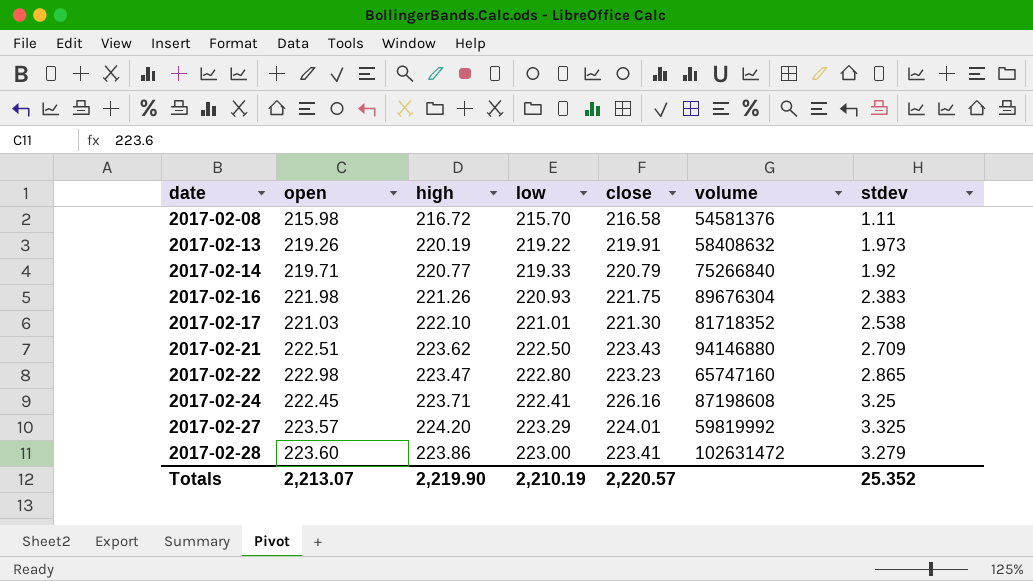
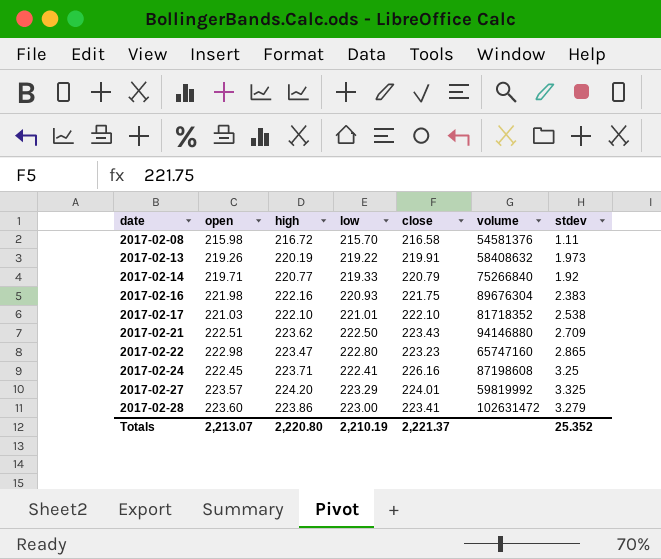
2017-02-16 | high: 221.26 -> 222.16
2017-02-17 | close: 221.30 -> 222.10
Totals | high: 2,219.90 -> 2,220.80
Totals | close: 2,220.57 -> 2,221.37

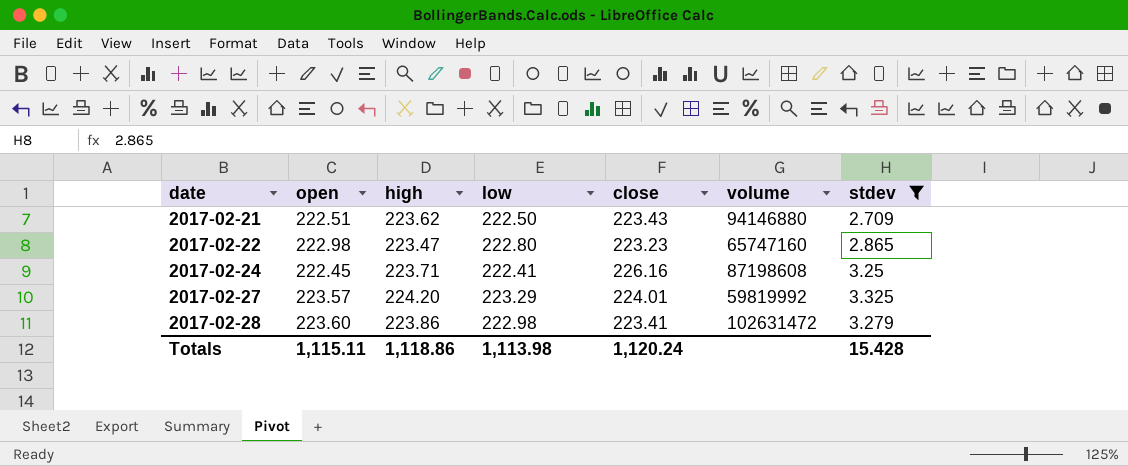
filter: none -> stdev >= 2.709
2017-02-28 | low: 223.00 -> 222.98
Totals | open: 2,213.07 -> 1,115.11
Totals | high: 2,220.80 -> 1,118.86
Totals | low: 2,210.19 -> 1,113.98
Totals | close: 2,221.37 -> 1,120.24
Totals | stdev: 25.352 -> 15.428

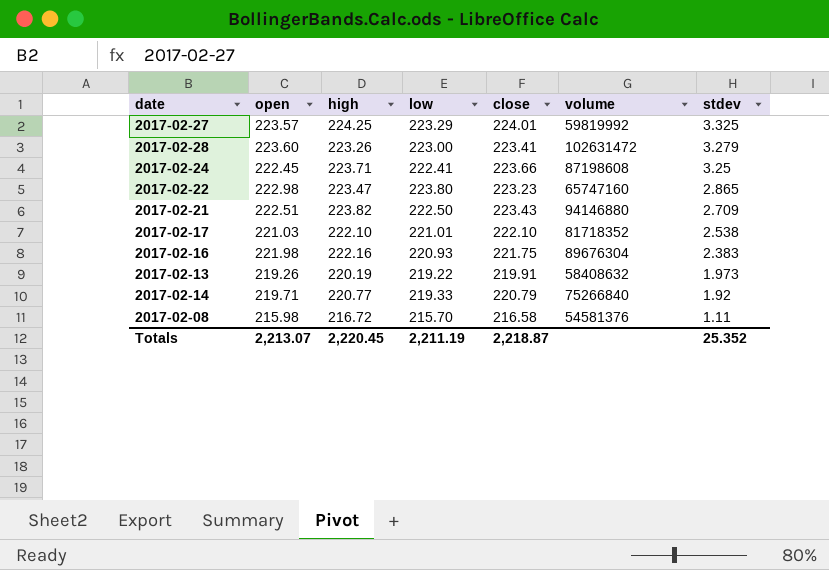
filter: stdev >= 2.709 -> none
row order: date ascending -> stdev descending
2017-02-27 | high: 224.20 -> 224.25
2017-02-28 | high: 223.86 -> 223.26
2017-02-28 | low: 222.98 -> 223.00
2017-02-24 | close: 226.16 -> 223.66
2017-02-22 | low: 222.80 -> 223.80
2017-02-21 | high: 223.62 -> 223.82
Totals | open: 1,115.11 -> 2,213.07
Totals | high: 1,118.86 -> 2,220.45
Totals | low: 1,113.98 -> 2,211.19
Totals | close: 1,120.24 -> 2,218.87
Totals | stdev: 15.428 -> 25.352

